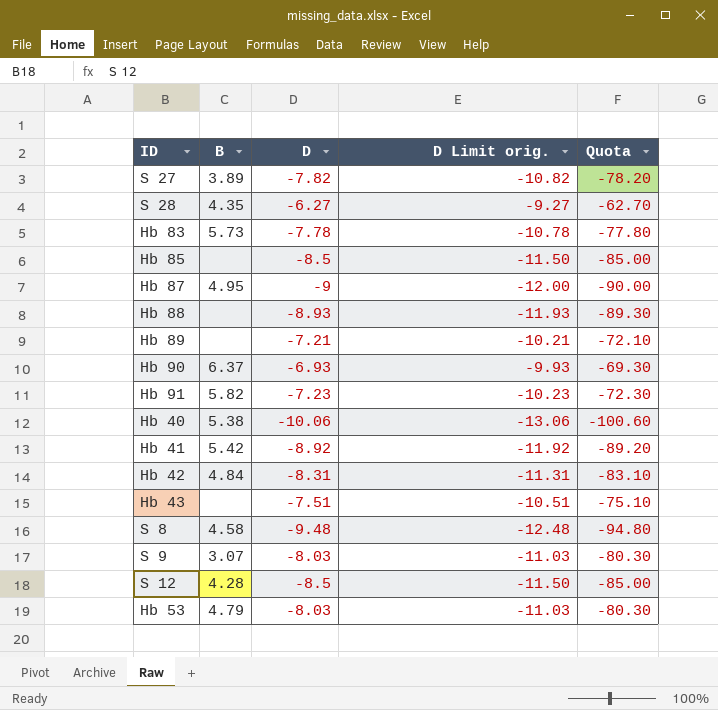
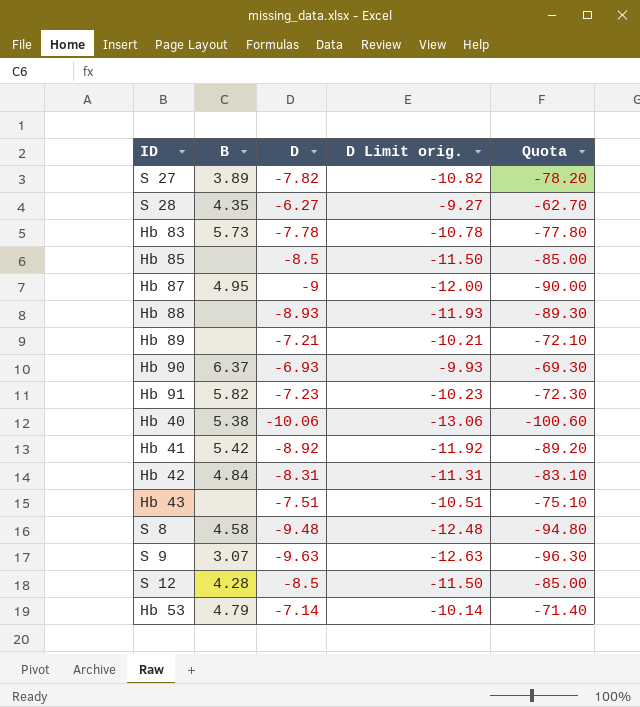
S 9 | D: -8.03 -> -9.63
S 9 | D Limit orig.: -11.03 -> -12.63
S 9 | Quota: -80.30 -> -96.30
Hb 53 | D: -8.03 -> -7.14
Hb 53 | D Limit orig.: -11.03 -> -10.14
Hb 53 | Quota: -80.30 -> -71.40

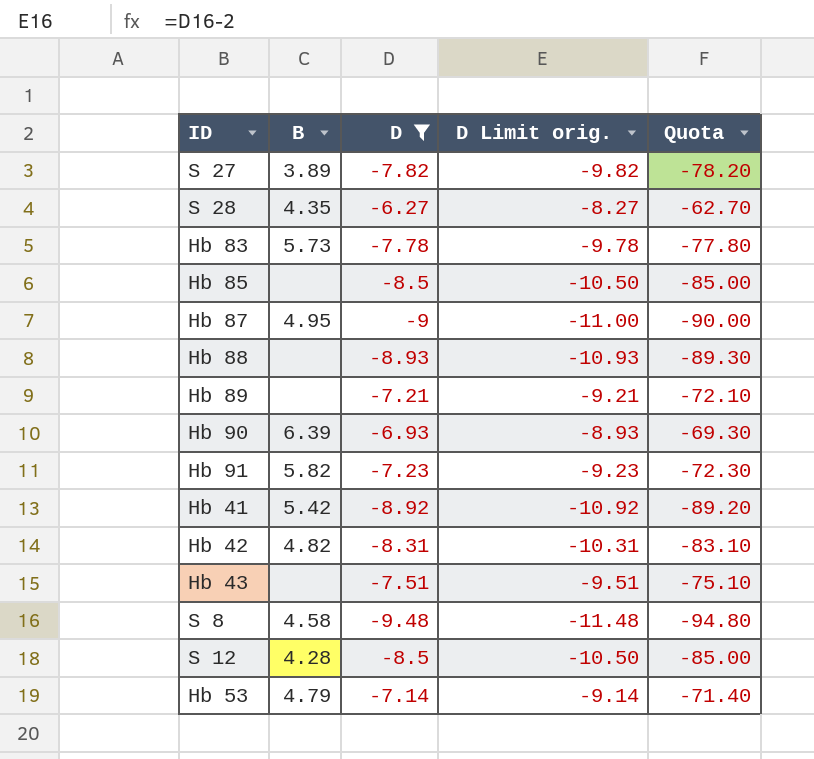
filter: none -> D >= -9.48
column D Limit orig. | formula: [D] - 3 -> [D] - 2
Hb 90 | B: 6.37 -> 6.39
Hb 42 | B: 4.84 -> 4.82

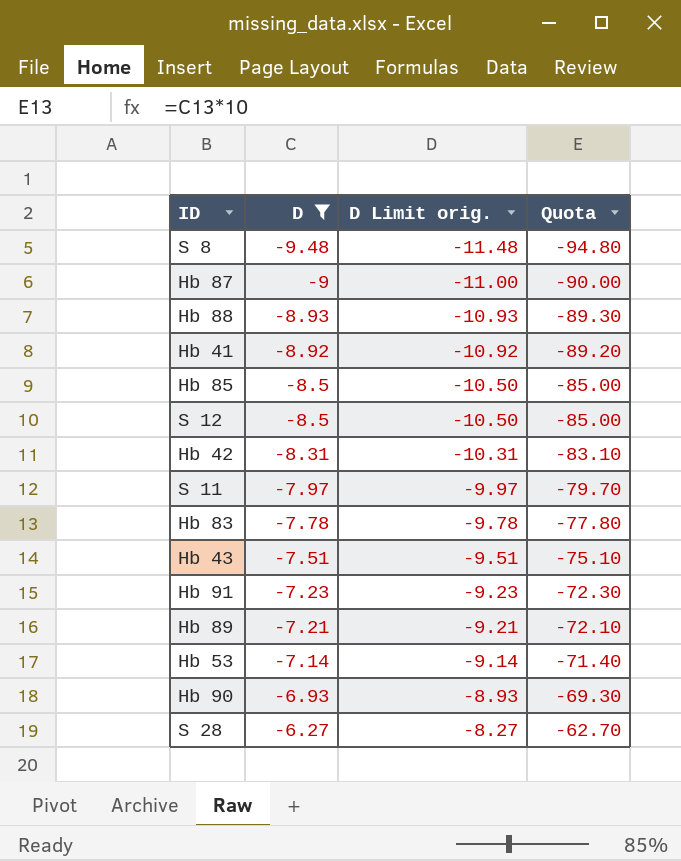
row order: none -> D ascending
column B | position: 2 -> none
row S 27: 3.89 | -7.82 | -9.82 | -78.20 -> none
row S 11: none -> -7.97 | -9.97 | -79.70

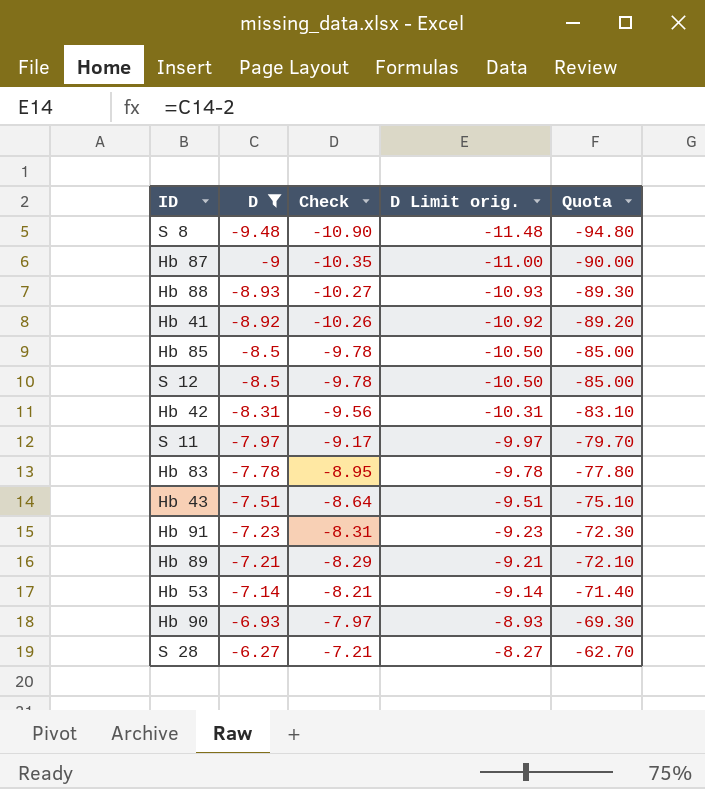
column Check | formula: none -> [D] * 1.15

